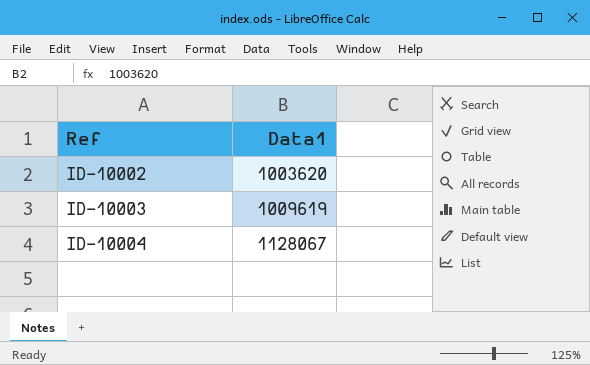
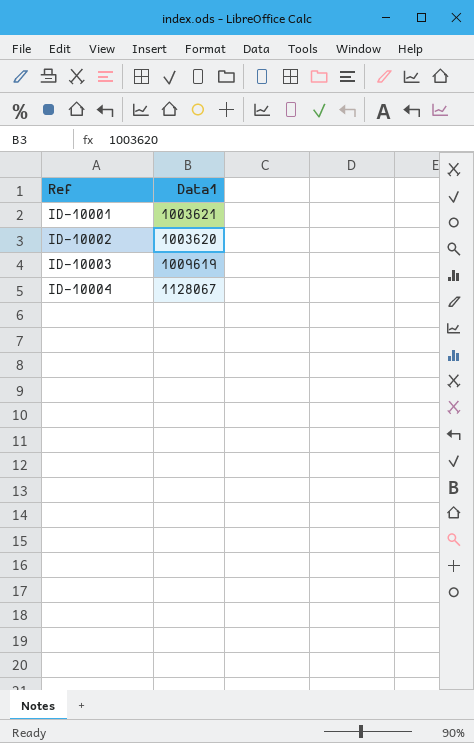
row ID-10001: none -> 1003621

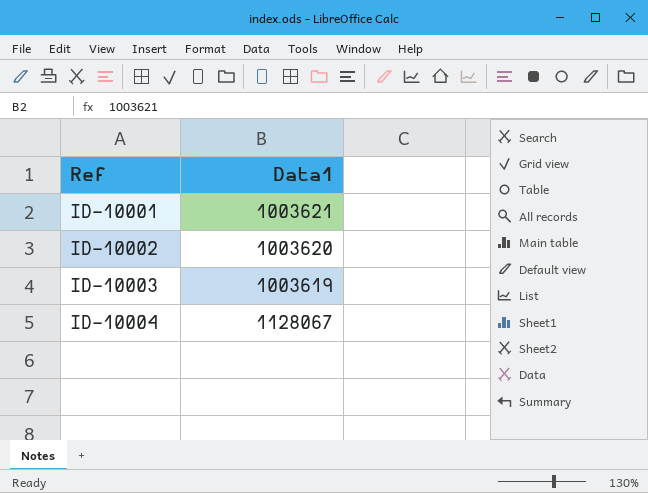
ID-10003 | Data1: 1009619 -> 1003619

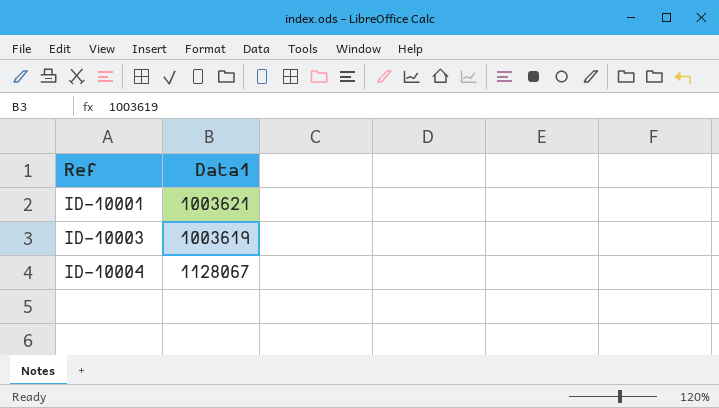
row ID-10002: 1003620 -> none

